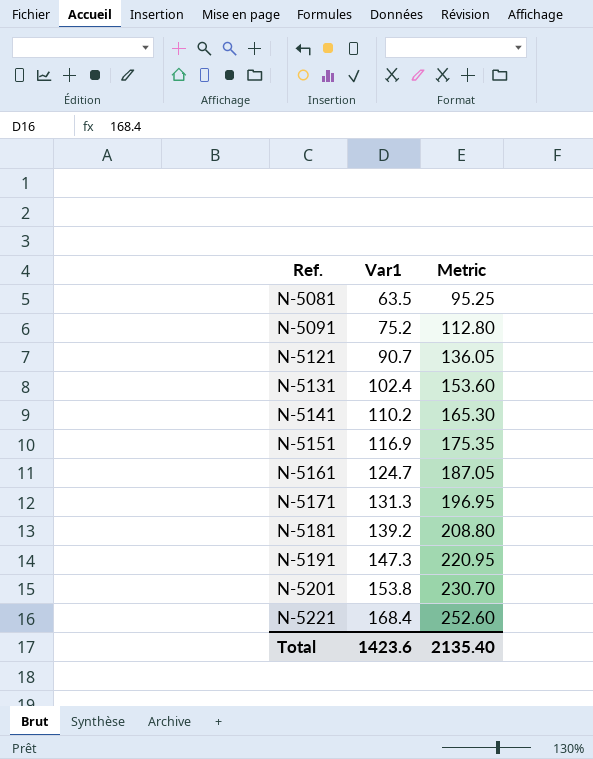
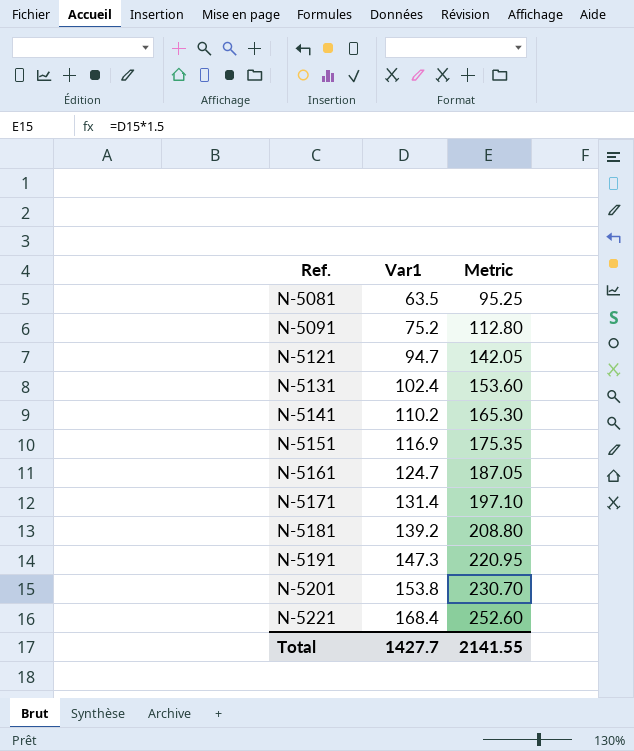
N-5121 | Var1: 90.7 -> 94.7
N-5121 | Metric: 136.05 -> 142.05
N-5171 | Var1: 131.3 -> 131.4
N-5171 | Metric: 196.95 -> 197.10
Total | Var1: 1423.6 -> 1427.7
Total | Metric: 2135.40 -> 2141.55

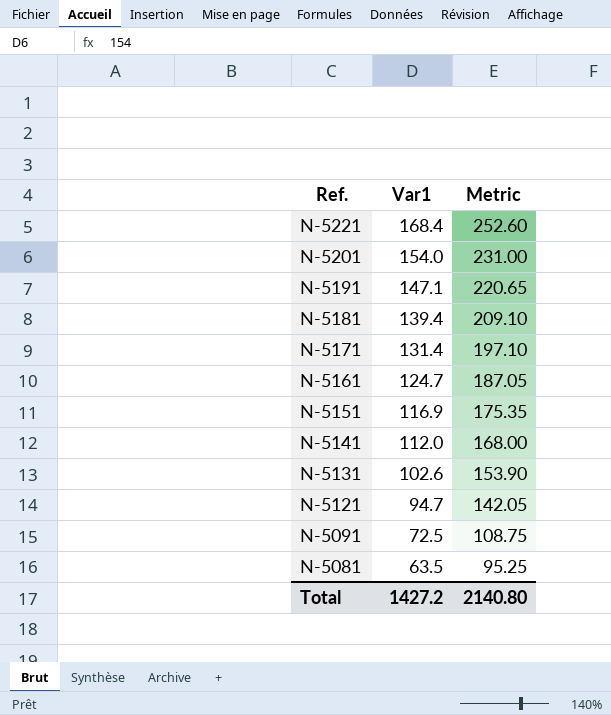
row order: Ref. ascending -> Ref. descending
N-5201 | Var1: 153.8 -> 154.0
N-5201 | Metric: 230.70 -> 231.00
N-5191 | Var1: 147.3 -> 147.1
N-5191 | Metric: 220.95 -> 220.65
N-5181 | Var1: 139.2 -> 139.4
N-5181 | Metric: 208.80 -> 209.10
N-5141 | Var1: 110.2 -> 112.0
N-5141 | Metric: 165.30 -> 168.00
N-5131 | Var1: 102.4 -> 102.6
N-5131 | Metric: 153.60 -> 153.90
N-5091 | Var1: 75.2 -> 72.5
N-5091 | Metric: 112.80 -> 108.75
Total | Var1: 1427.7 -> 1427.2
Total | Metric: 2141.55 -> 2140.80

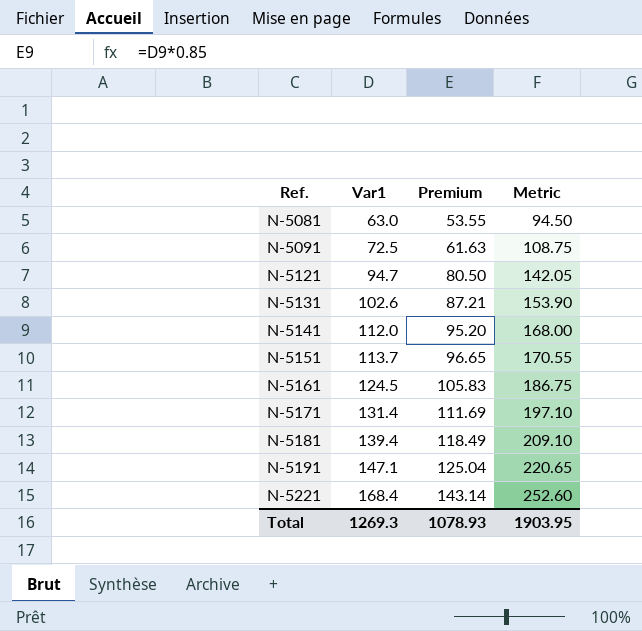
row order: Ref. descending -> Ref. ascending
column Premium | formula: none -> [Var1] * 0.85
row N-5201: 154.0 | 231.00 -> none
N-5081 | Var1: 63.5 -> 63.0
N-5081 | Metric: 95.25 -> 94.50
N-5151 | Var1: 116.9 -> 113.7
N-5151 | Metric: 175.35 -> 170.55
N-5161 | Var1: 124.7 -> 124.5
N-5161 | Metric: 187.05 -> 186.75
Total | Var1: 1427.2 -> 1269.3
Total | Metric: 2140.80 -> 1903.95

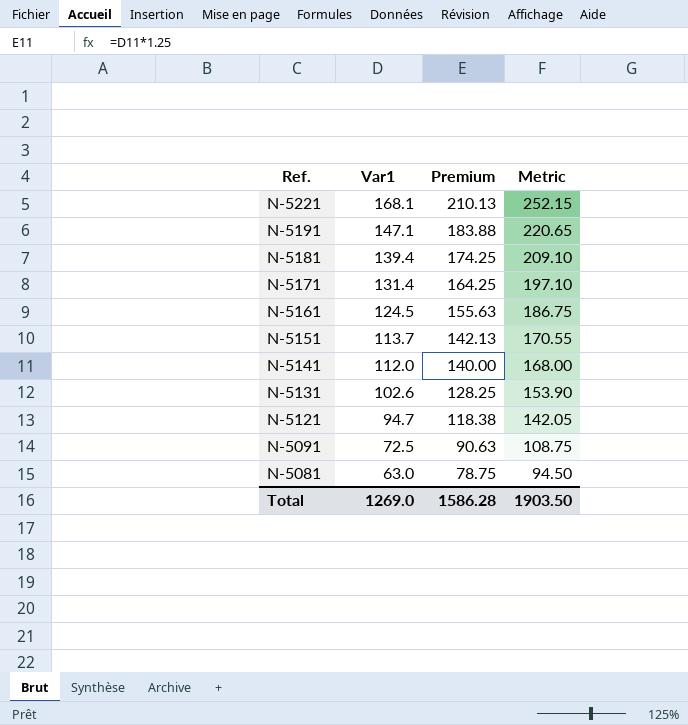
row order: Ref. ascending -> Ref. descending
column Premium | formula: [Var1] * 0.85 -> [Var1] * 1.25
N-5221 | Var1: 168.4 -> 168.1
N-5221 | Metric: 252.60 -> 252.15
Total | Var1: 1269.3 -> 1269.0
Total | Premium: 1078.93 -> 1586.28
Total | Metric: 1903.95 -> 1903.50

